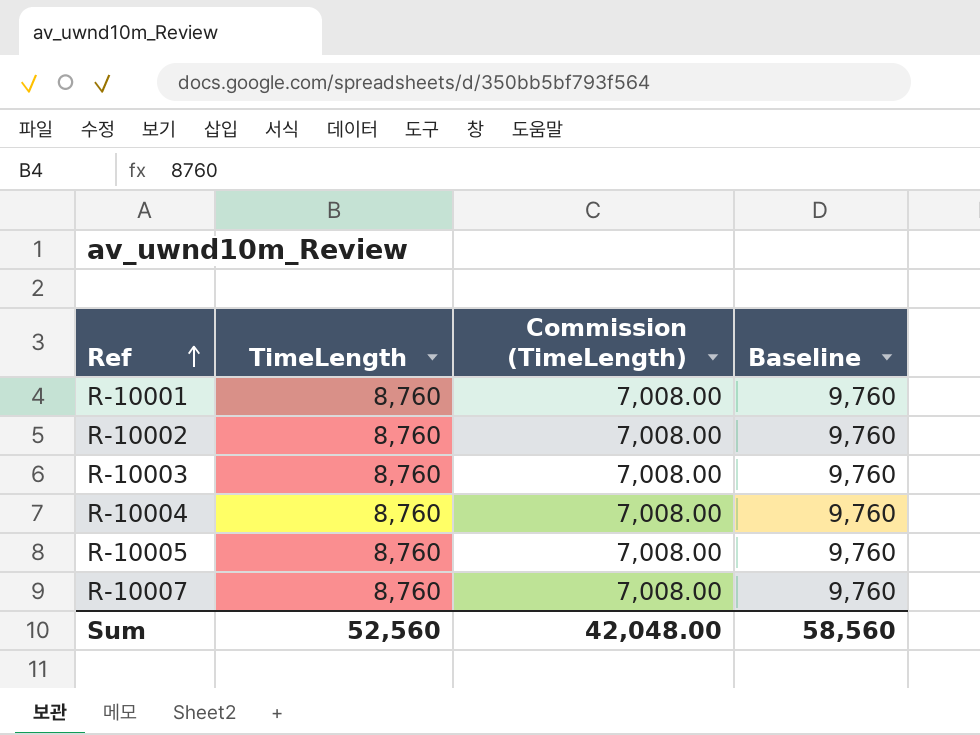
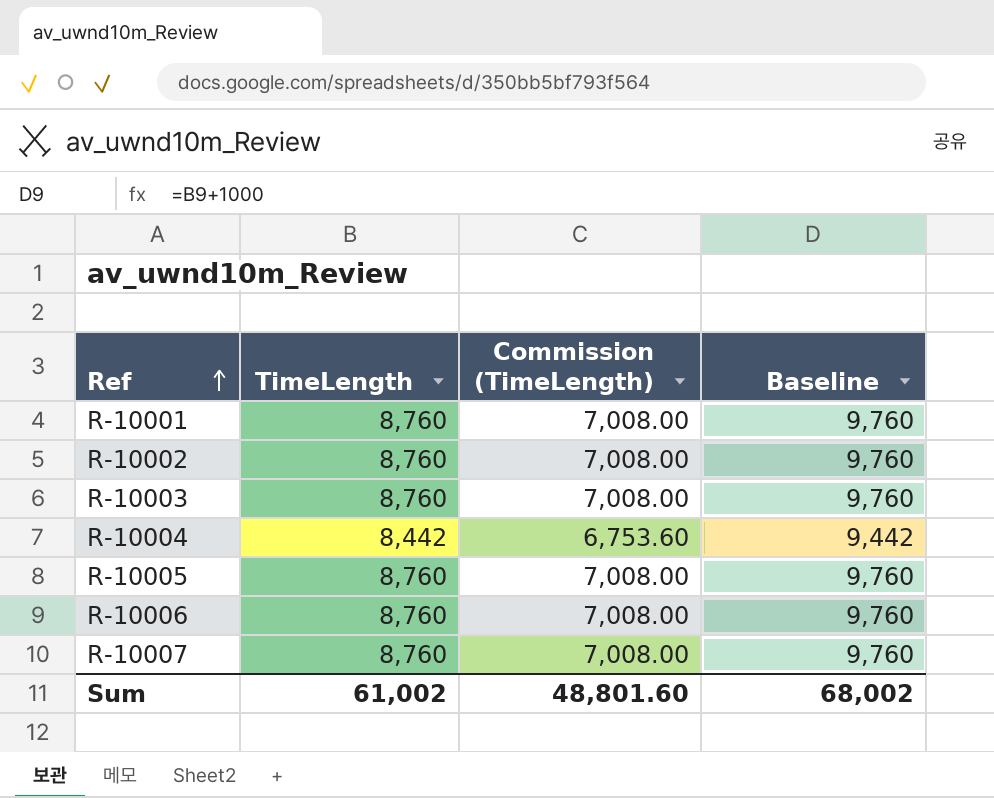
R-10004 | TimeLength: 8,760 -> 8,442
R-10004 | Commission (TimeLength): 7,008.00 -> 6,753.60
R-10004 | Baseline: 9,760 -> 9,442
row R-10006: none -> 8,760 | 7,008.00 | 9,760
Sum | TimeLength: 52,560 -> 61,002
Sum | Commission (TimeLength): 42,048.00 -> 48,801.60
Sum | Baseline: 58,560 -> 68,002

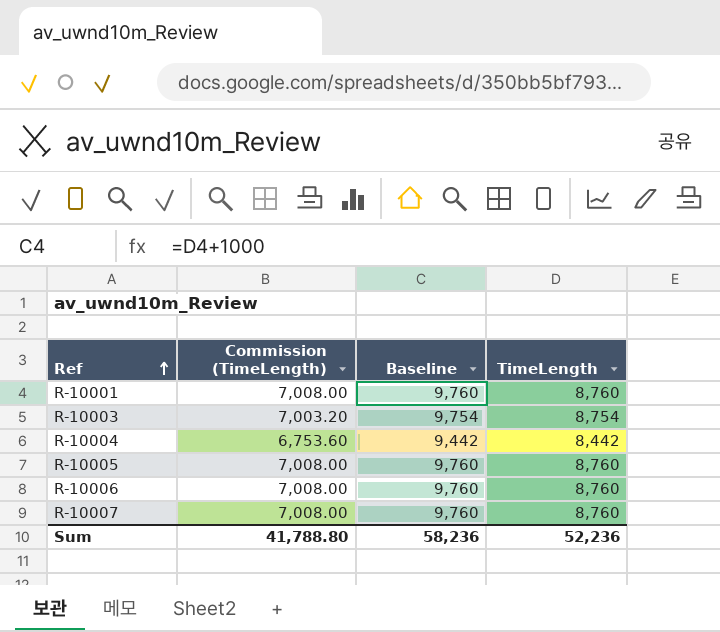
column TimeLength | position: 2 -> 4
row R-10002: 8,760 | 7,008.00 | 9,760 -> none
R-10003 | Commission (TimeLength): 7,008.00 -> 7,003.20
R-10003 | Baseline: 9,760 -> 9,754
R-10003 | TimeLength: 8,760 -> 8,754
Sum | Commission (TimeLength): 48,801.60 -> 41,788.80
Sum | Baseline: 68,002 -> 58,236
Sum | TimeLength: 61,002 -> 52,236

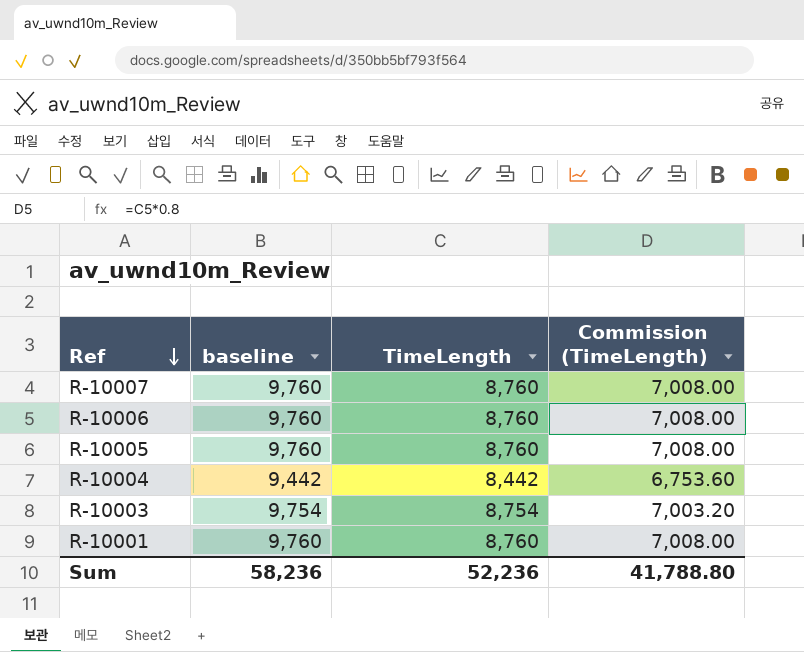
row order: Ref ascending -> Ref descending
column name: Baseline -> baseline
column Commission (TimeLength) | position: 2 -> 4

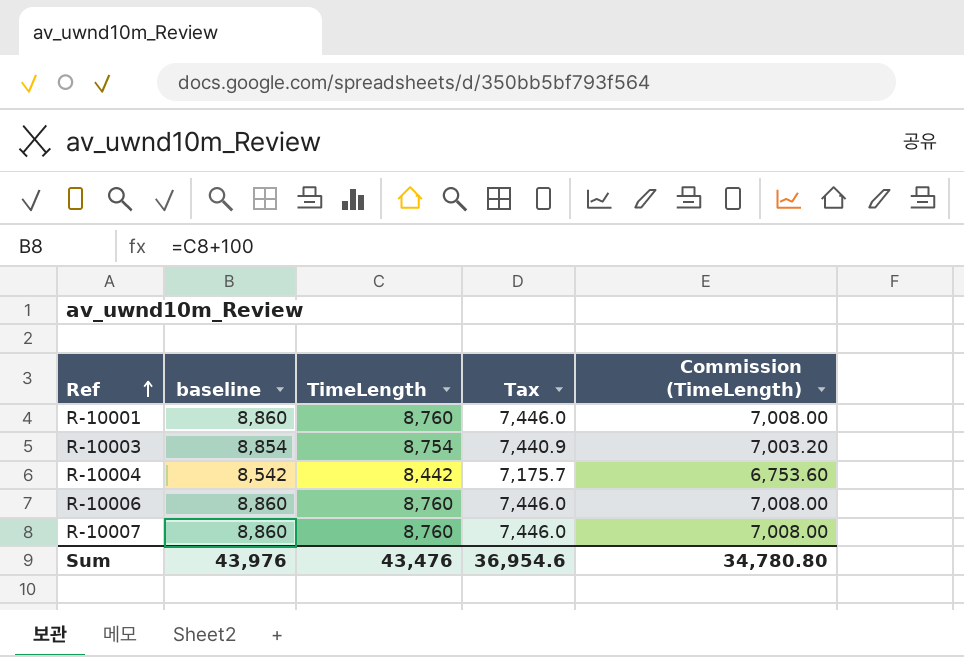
row order: Ref descending -> Ref ascending
column baseline | formula: [TimeLength] + 1000 -> [TimeLength] + 100
column Tax | formula: none -> [TimeLength] * 0.85
row R-10005: 9,760 | 8,760 | 7,008.00 -> none
Sum | baseline: 58,236 -> 43,976
Sum | TimeLength: 52,236 -> 43,476
Sum | Commission (TimeLength): 41,788.80 -> 34,780.80

